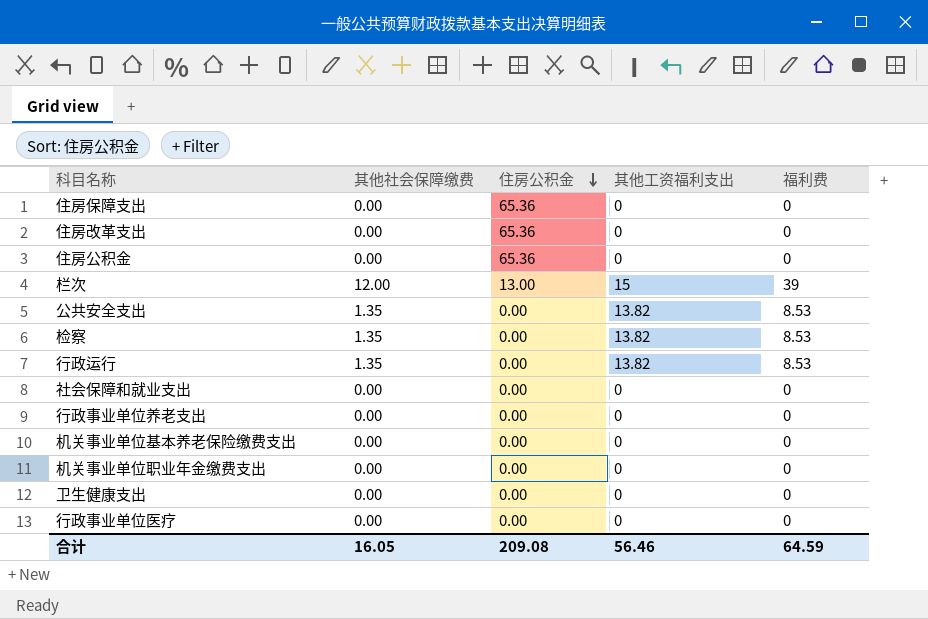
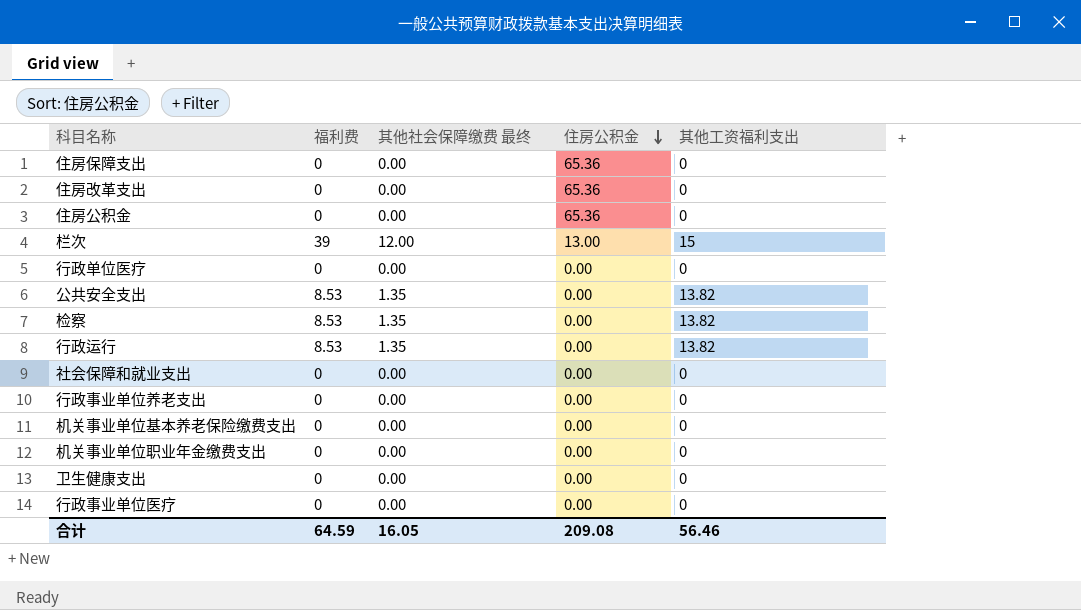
column 福利费 | position: 5 -> 2
column name: 其他社会保障缴费 -> 其他社会保障缴费 最终
row 行政单位医疗: none -> 0 | 0.00 | 0.00 | 0

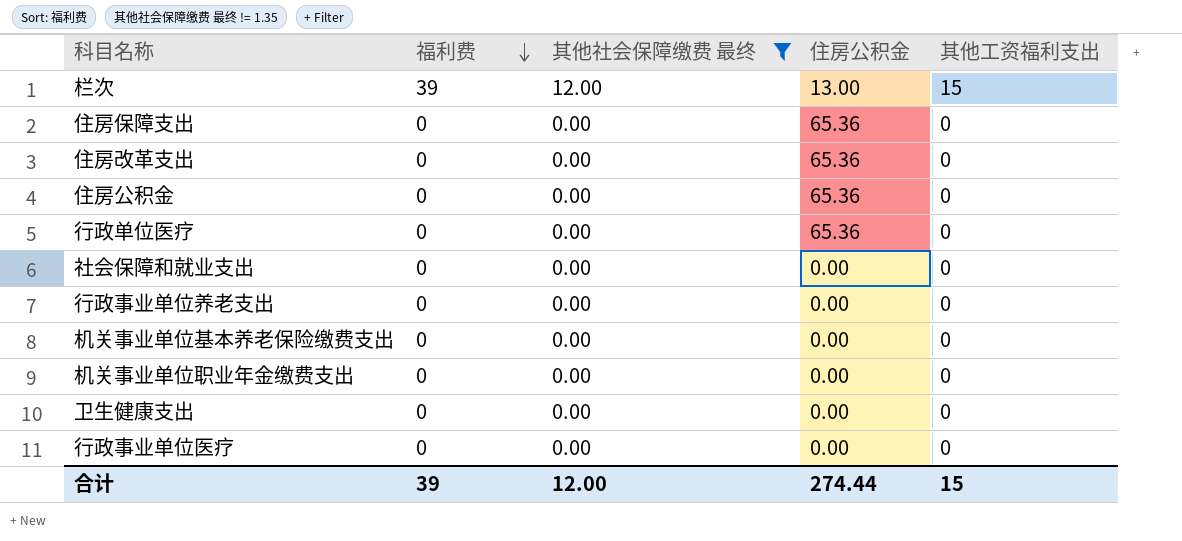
filter: none -> 其他社会保障缴费 最终 != 1.35
row order: 住房公积金 descending -> 福利费 descending
行政单位医疗 | 住房公积金: 0.00 -> 65.36
合计 | 福利费: 64.59 -> 39
合计 | 其他社会保障缴费 最终: 16.05 -> 12.00
合计 | 住房公积金: 209.08 -> 274.44
合计 | 其他工资福利支出: 56.46 -> 15

